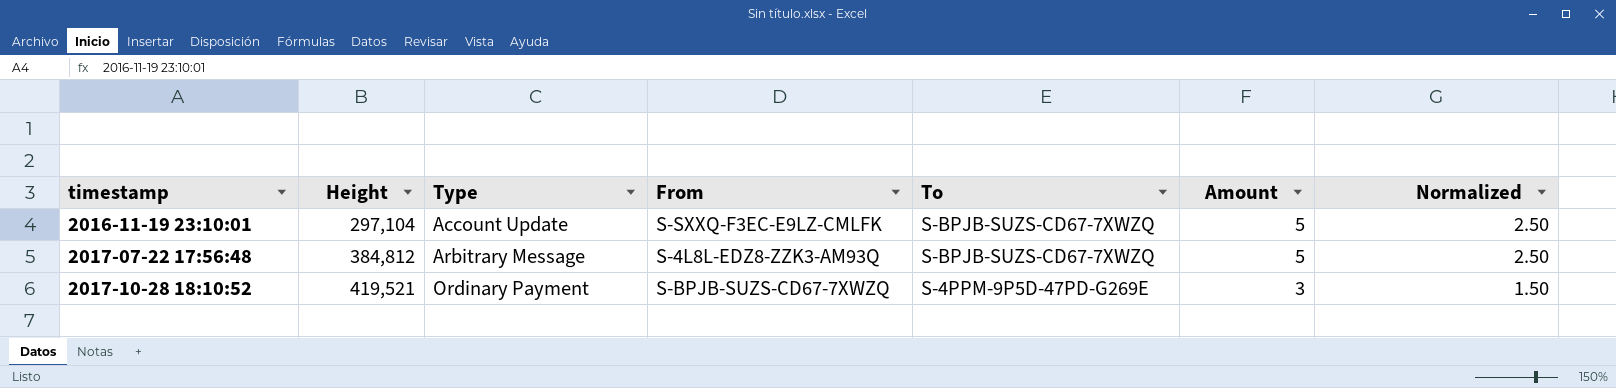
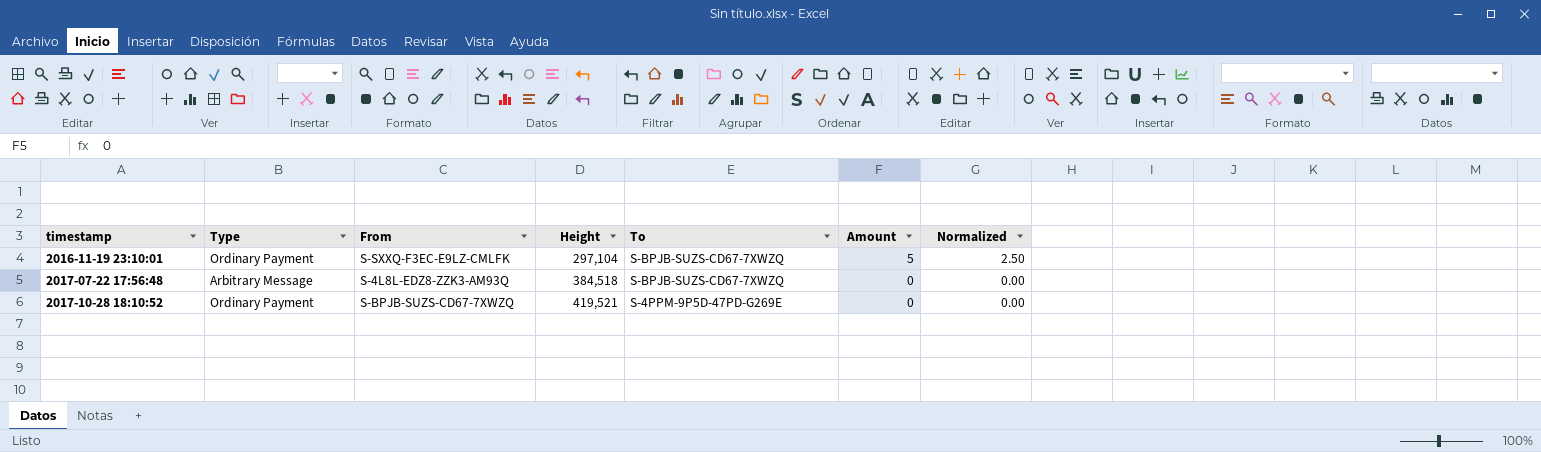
column Height | position: 2 -> 4
2016-11-19 23:10:01 | Type: Account Update -> Ordinary Payment
2017-07-22 17:56:48 | Height: 384,812 -> 384,518
2017-07-22 17:56:48 | Amount: 5 -> 0
2017-07-22 17:56:48 | Normalized: 2.50 -> 0.00
2017-10-28 18:10:52 | Amount: 3 -> 0
2017-10-28 18:10:52 | Normalized: 1.50 -> 0.00

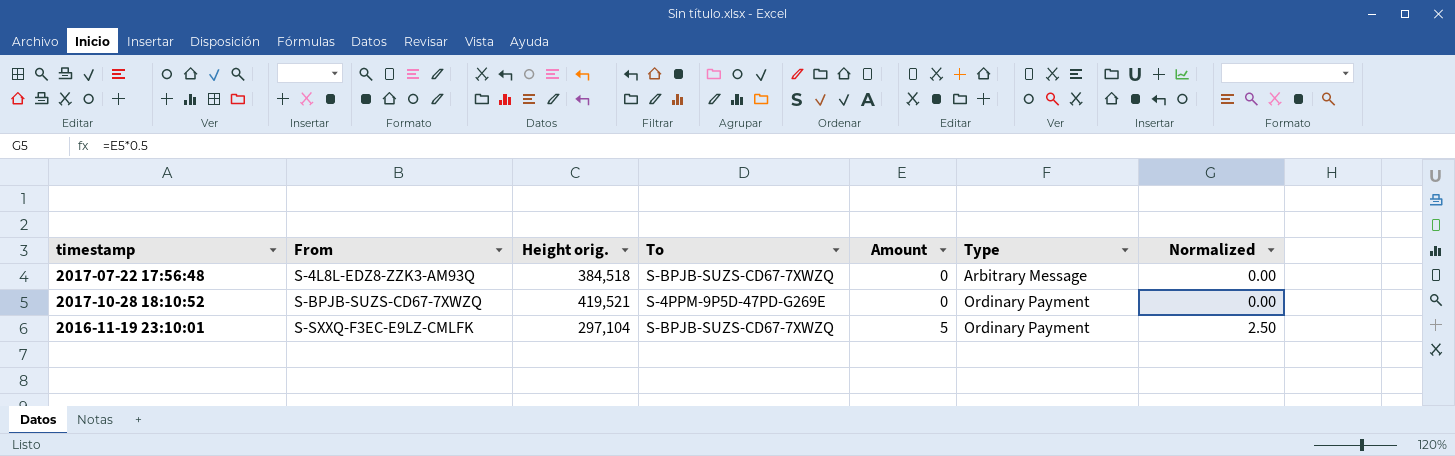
row order: timestamp ascending -> From ascending
column name: Height -> Height orig.
column Type | position: 2 -> 6

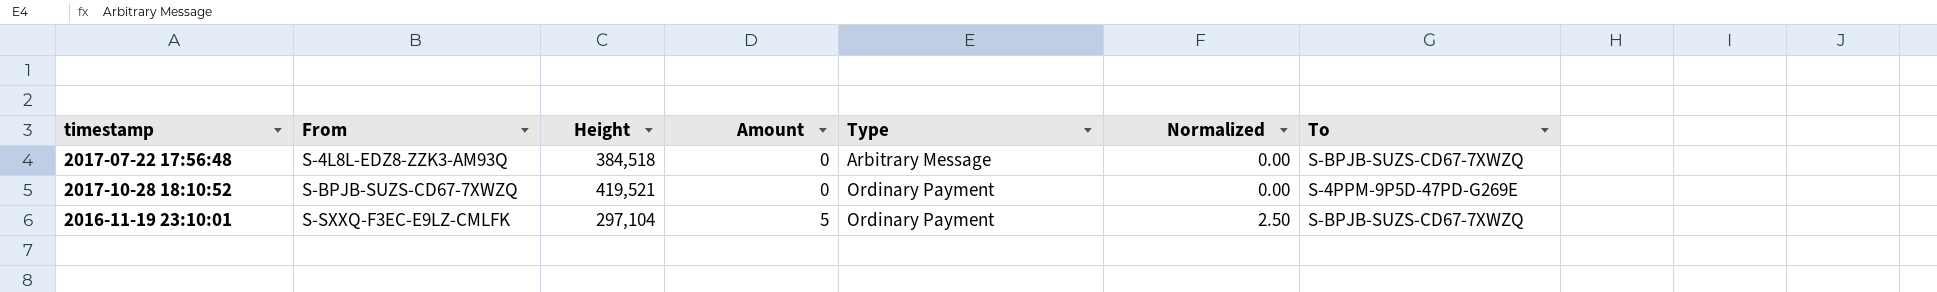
column name: Height orig. -> Height
column To | position: 4 -> 7

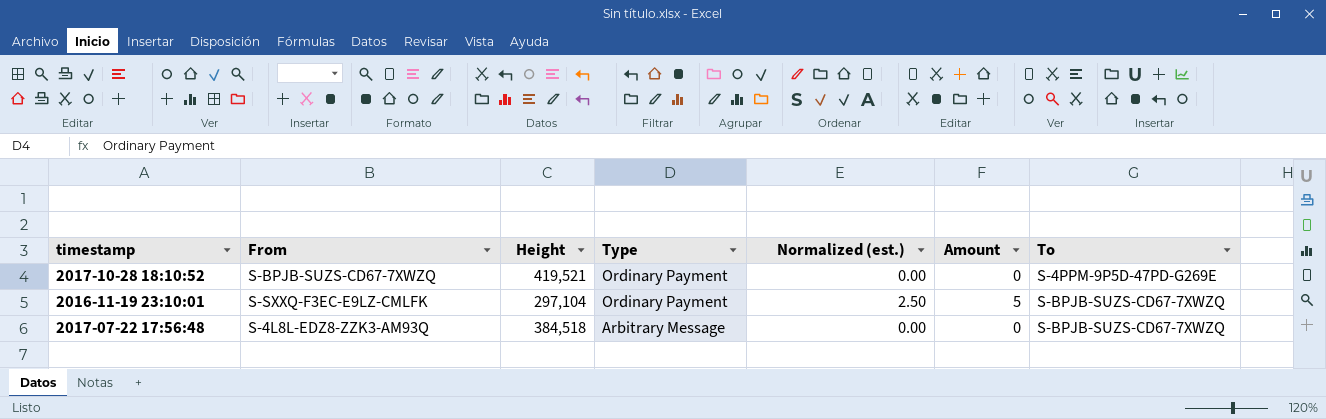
row order: From ascending -> Type descending
column name: Normalized -> Normalized (est.)
column Amount | position: 4 -> 6

